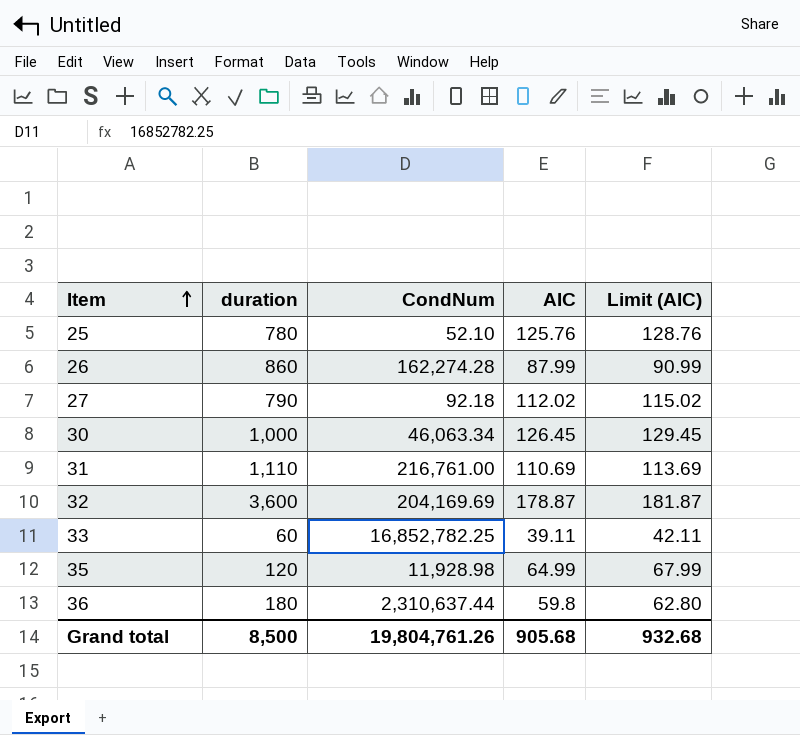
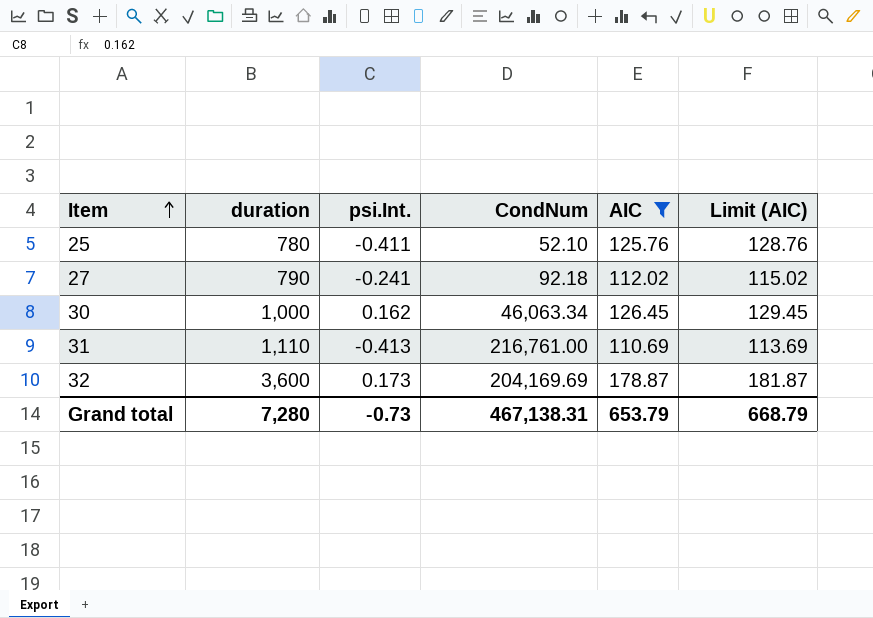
filter: none -> AIC >= 110.69
column psi.Int. | position: none -> 3
Grand total | duration: 8,500 -> 7,280
Grand total | CondNum: 19,804,761.26 -> 467,138.31
Grand total | AIC: 905.68 -> 653.79
Grand total | Limit (AIC): 932.68 -> 668.79

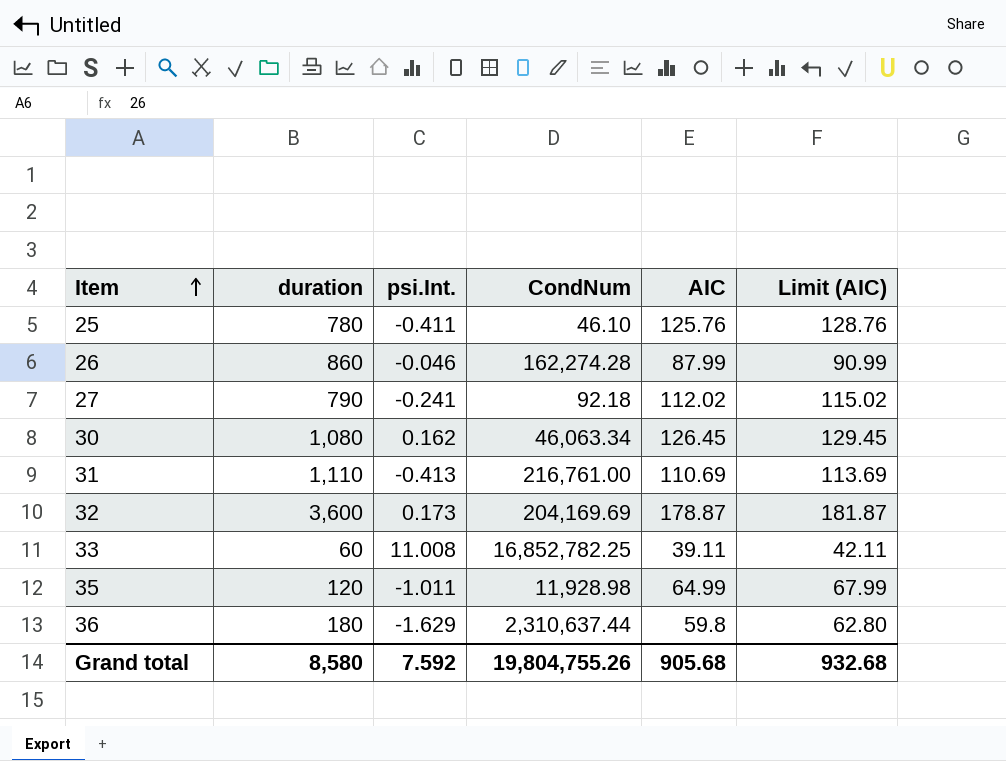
filter: AIC >= 110.69 -> none
25 | CondNum: 52.10 -> 46.10
30 | duration: 1,000 -> 1,080
Grand total | duration: 7,280 -> 8,580
Grand total | psi.Int.: -0.73 -> 7.592
Grand total | CondNum: 467,138.31 -> 19,804,755.26
Grand total | AIC: 653.79 -> 905.68
Grand total | Limit (AIC): 668.79 -> 932.68

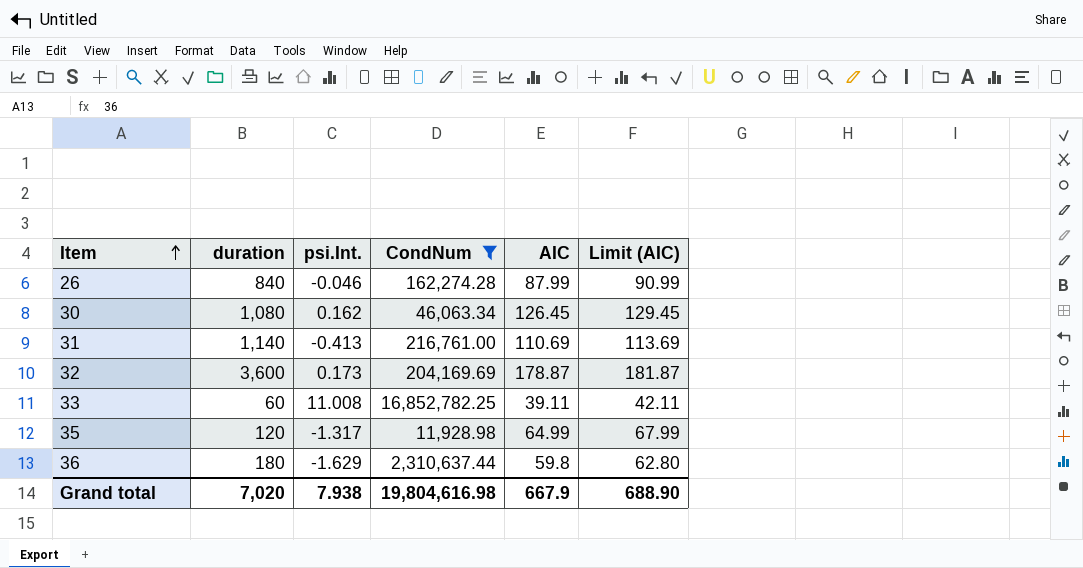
filter: none -> CondNum >= 11,928.98
26 | duration: 860 -> 840
31 | duration: 1,110 -> 1,140
35 | psi.Int.: -1.011 -> -1.317
Grand total | duration: 8,580 -> 7,020
Grand total | psi.Int.: 7.592 -> 7.938
Grand total | CondNum: 19,804,755.26 -> 19,804,616.98
Grand total | AIC: 905.68 -> 667.9
Grand total | Limit (AIC): 932.68 -> 688.90

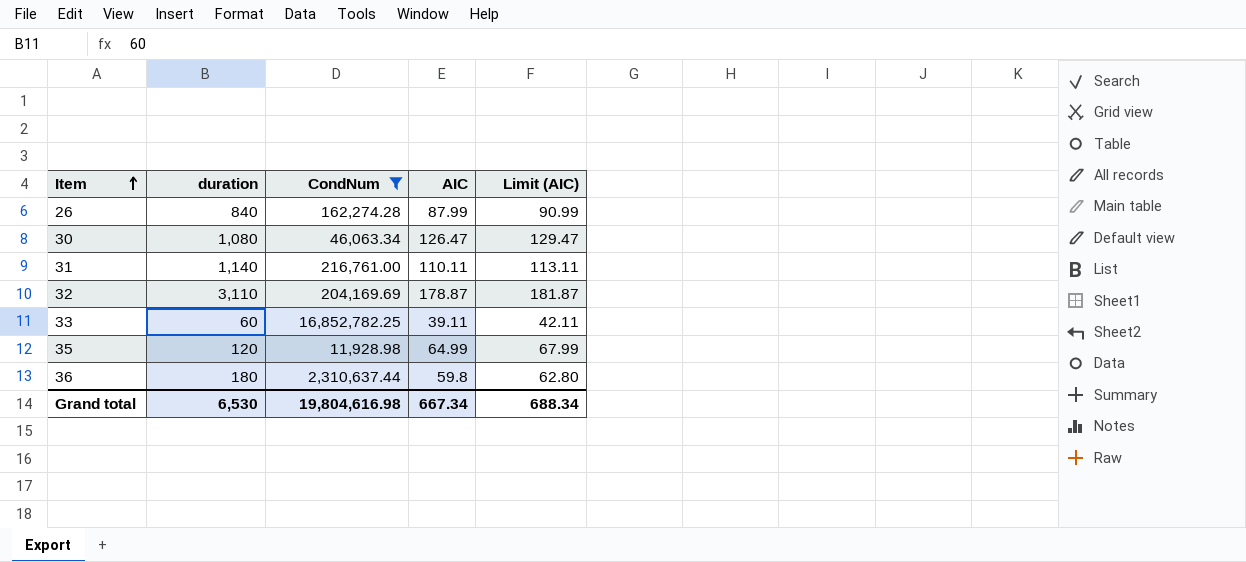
column psi.Int. | position: 3 -> none
30 | AIC: 126.45 -> 126.47
30 | Limit (AIC): 129.45 -> 129.47
31 | AIC: 110.69 -> 110.11
31 | Limit (AIC): 113.69 -> 113.11
32 | duration: 3,600 -> 3,110
Grand total | duration: 7,020 -> 6,530
Grand total | AIC: 667.9 -> 667.34
Grand total | Limit (AIC): 688.90 -> 688.34

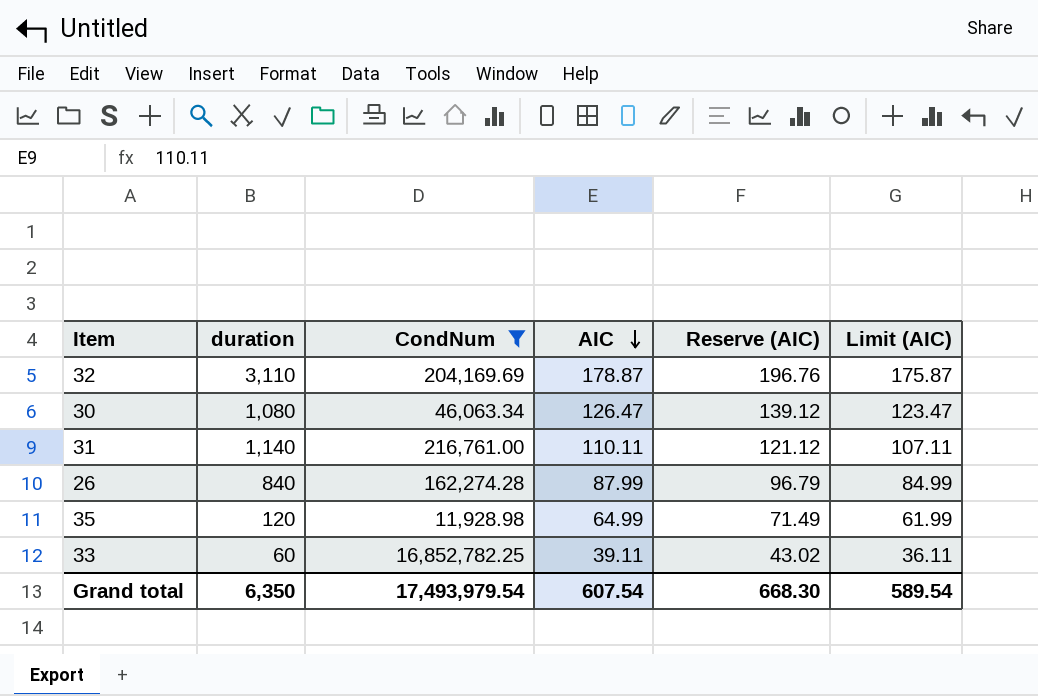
row order: Item ascending -> AIC descending
column Reserve (AIC) | formula: none -> [AIC] * 1.1
column Limit (AIC) | formula: [AIC] + 3 -> [AIC] - 3
row 36: 180 | 2,310,637.44 | 59.8 | 62.80 -> none
Grand total | duration: 6,530 -> 6,350
Grand total | CondNum: 19,804,616.98 -> 17,493,979.54
Grand total | AIC: 667.34 -> 607.54
Grand total | Limit (AIC): 688.34 -> 589.54

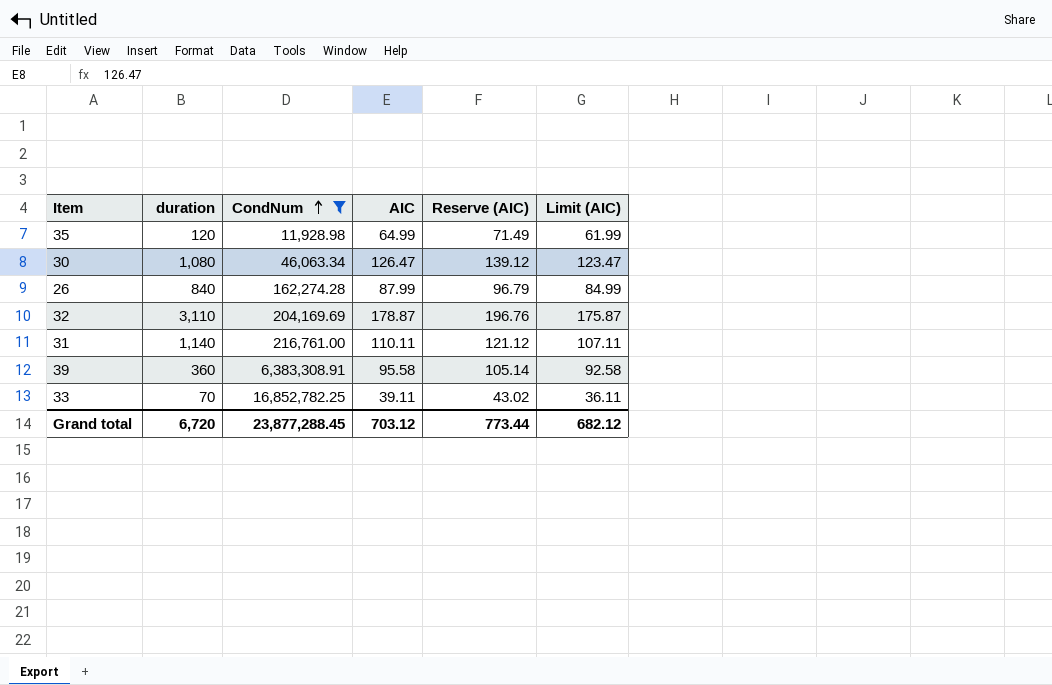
row order: AIC descending -> CondNum ascending
row 39: none -> 360 | 6,383,308.91 | 95.58 | 105.14 | 92.58
33 | duration: 60 -> 70
Grand total | duration: 6,350 -> 6,720
Grand total | CondNum: 17,493,979.54 -> 23,877,288.45
Grand total | AIC: 607.54 -> 703.12
Grand total | Reserve (AIC): 668.30 -> 773.44
Grand total | Limit (AIC): 589.54 -> 682.12

